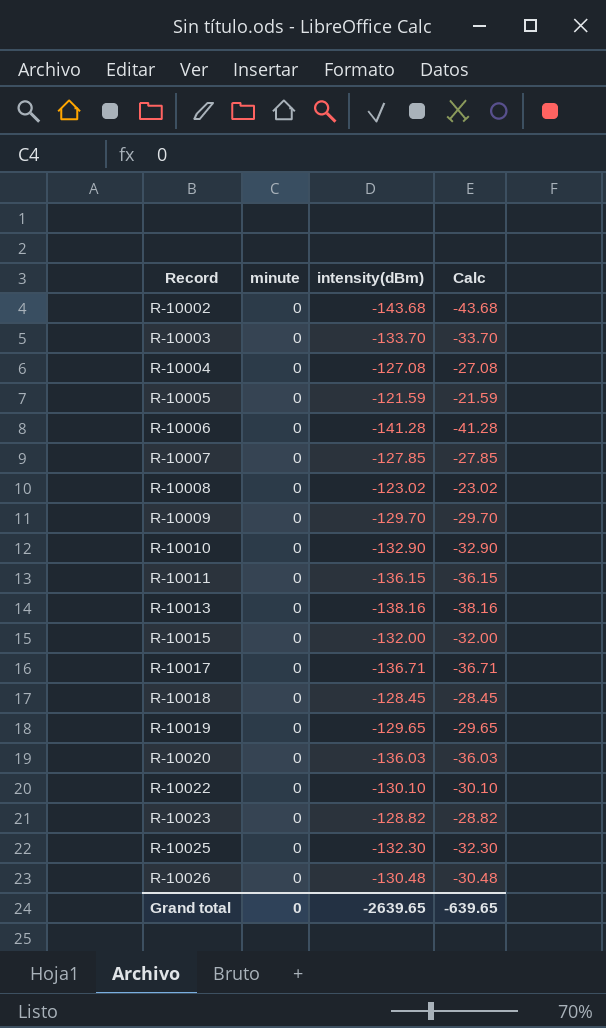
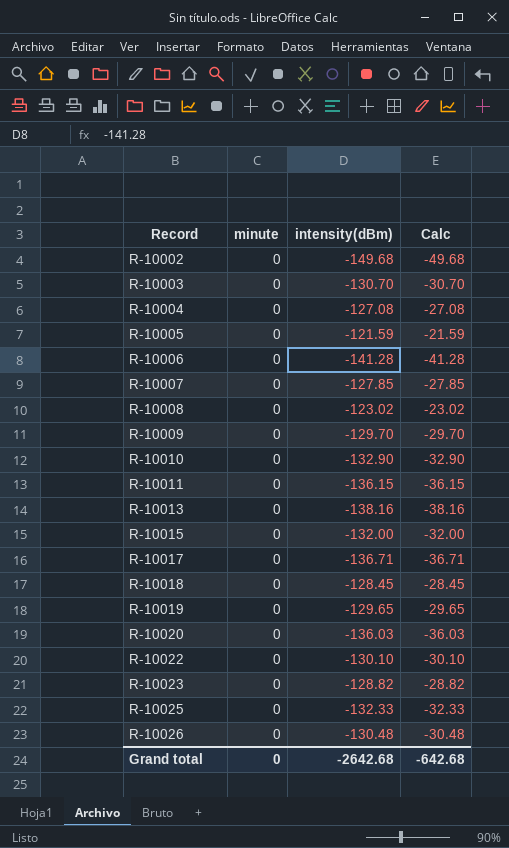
R-10002 | intensity(dBm): -143.68 -> -149.68
R-10002 | Calc: -43.68 -> -49.68
R-10003 | intensity(dBm): -133.70 -> -130.70
R-10003 | Calc: -33.70 -> -30.70
R-10025 | intensity(dBm): -132.30 -> -132.33
R-10025 | Calc: -32.30 -> -32.33
Grand total | intensity(dBm): -2639.65 -> -2642.68
Grand total | Calc: -639.65 -> -642.68

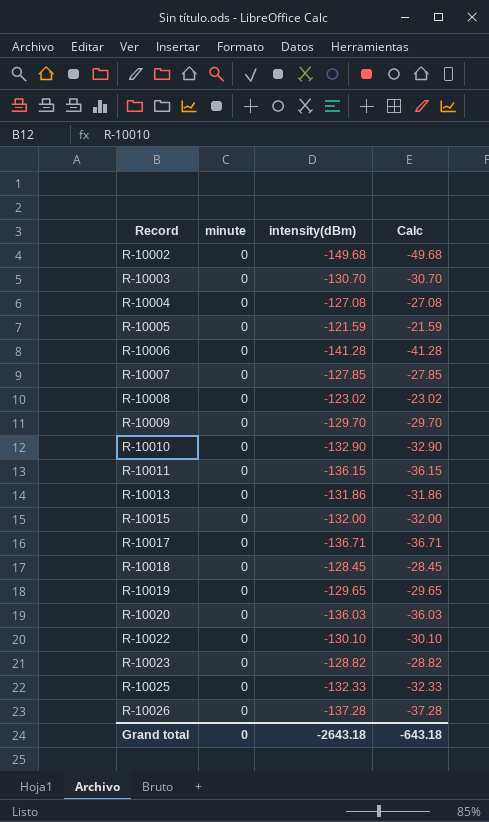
R-10013 | intensity(dBm): -138.16 -> -131.86
R-10013 | Calc: -38.16 -> -31.86
R-10026 | intensity(dBm): -130.48 -> -137.28
R-10026 | Calc: -30.48 -> -37.28
Grand total | intensity(dBm): -2642.68 -> -2643.18
Grand total | Calc: -642.68 -> -643.18

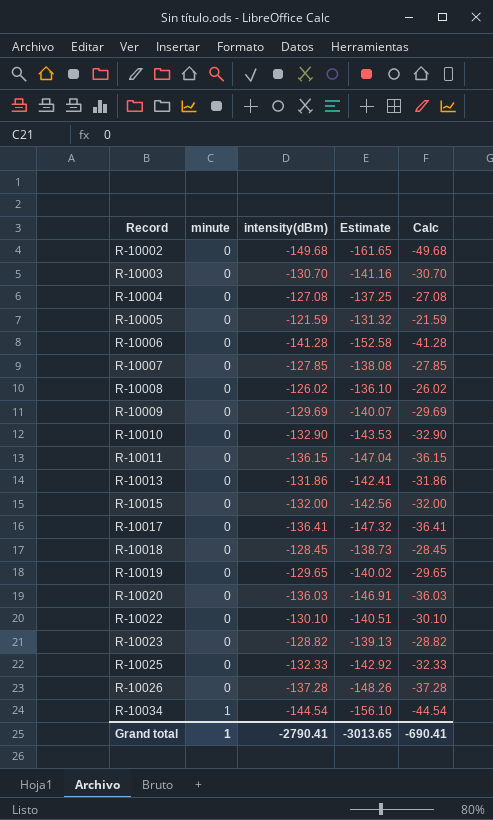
column Estimate | formula: none -> [intensity(dBm)] * 1.08
R-10008 | intensity(dBm): -123.02 -> -126.02
R-10008 | Calc: -23.02 -> -26.02
R-10009 | intensity(dBm): -129.70 -> -129.69
R-10009 | Calc: -29.70 -> -29.69
R-10017 | intensity(dBm): -136.71 -> -136.41
R-10017 | Calc: -36.71 -> -36.41
row R-10034: none -> 1 | -144.54 | -156.10 | -44.54
Grand total | minute: 0 -> 1
Grand total | intensity(dBm): -2643.18 -> -2790.41
Grand total | Calc: -643.18 -> -690.41

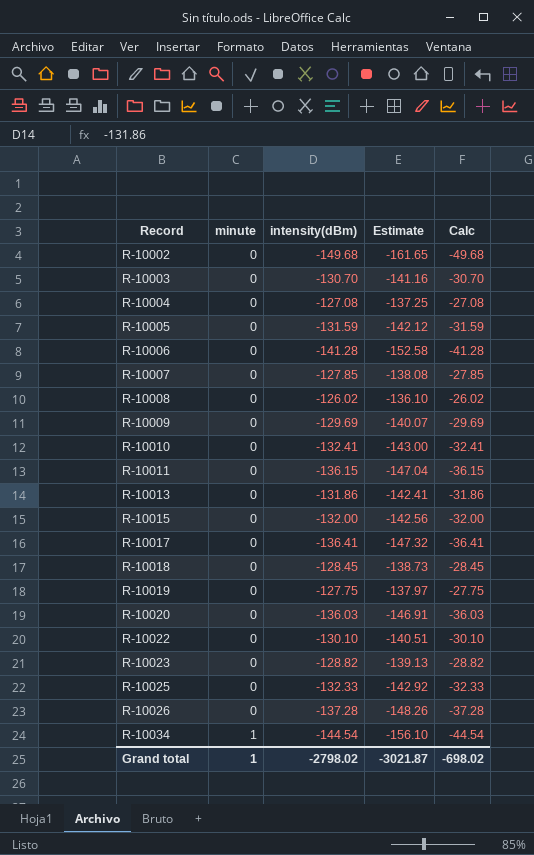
R-10005 | intensity(dBm): -121.59 -> -131.59
R-10005 | Estimate: -131.32 -> -142.12
R-10005 | Calc: -21.59 -> -31.59
R-10010 | intensity(dBm): -132.90 -> -132.41
R-10010 | Estimate: -143.53 -> -143.00
R-10010 | Calc: -32.90 -> -32.41
R-10019 | intensity(dBm): -129.65 -> -127.75
R-10019 | Estimate: -140.02 -> -137.97
R-10019 | Calc: -29.65 -> -27.75
Grand total | intensity(dBm): -2790.41 -> -2798.02
Grand total | Estimate: -3013.65 -> -3021.87
Grand total | Calc: -690.41 -> -698.02

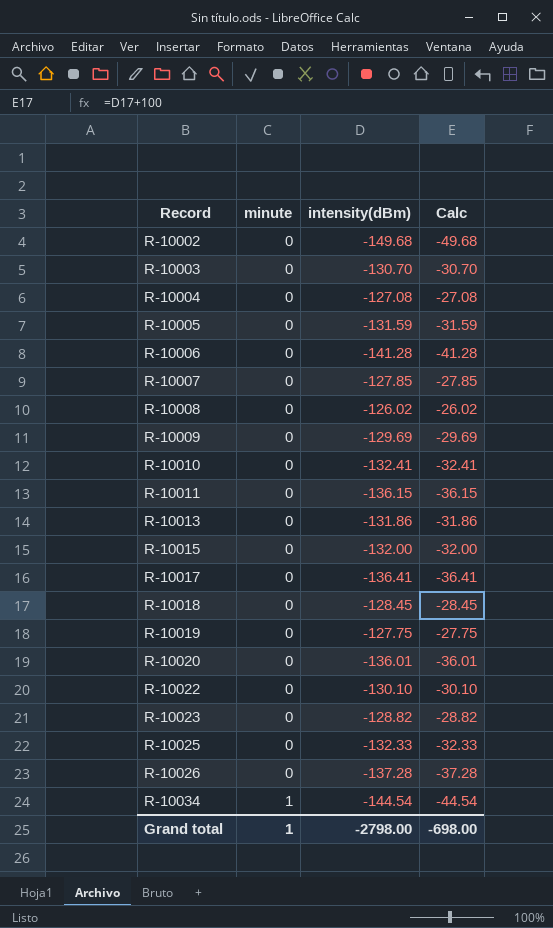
column Estimate | formula: [intensity(dBm)] * 1.08 -> none
R-10020 | intensity(dBm): -136.03 -> -136.01
R-10020 | Calc: -36.03 -> -36.01
Grand total | intensity(dBm): -2798.02 -> -2798.00
Grand total | Calc: -698.02 -> -698.00

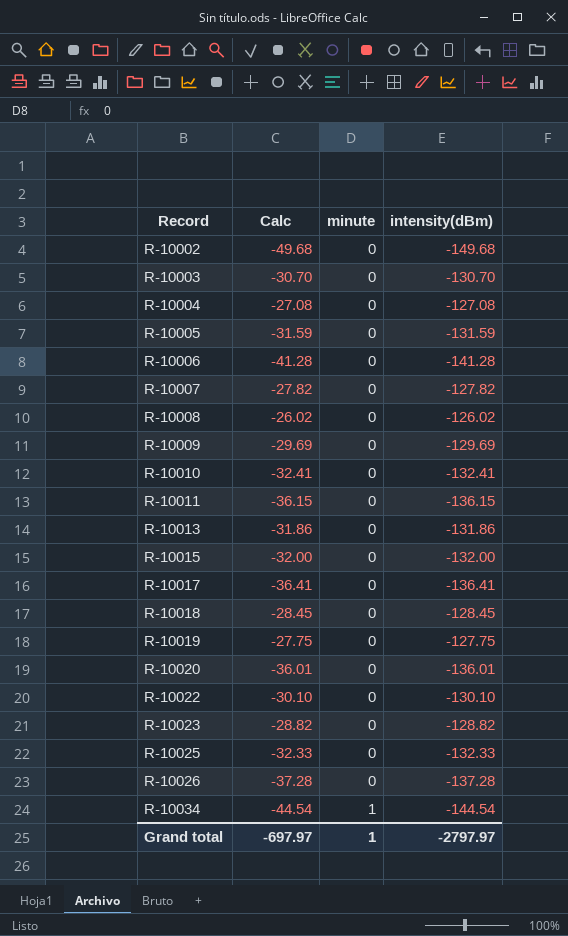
column Calc | position: 4 -> 2
R-10007 | Calc: -27.85 -> -27.82
R-10007 | intensity(dBm): -127.85 -> -127.82
Grand total | Calc: -698.00 -> -697.97
Grand total | intensity(dBm): -2798.00 -> -2797.97

